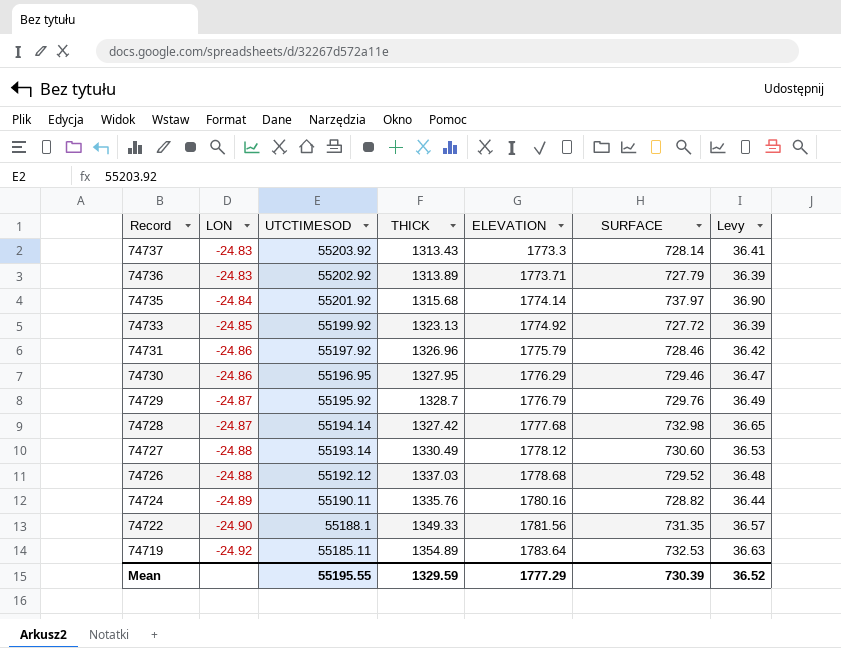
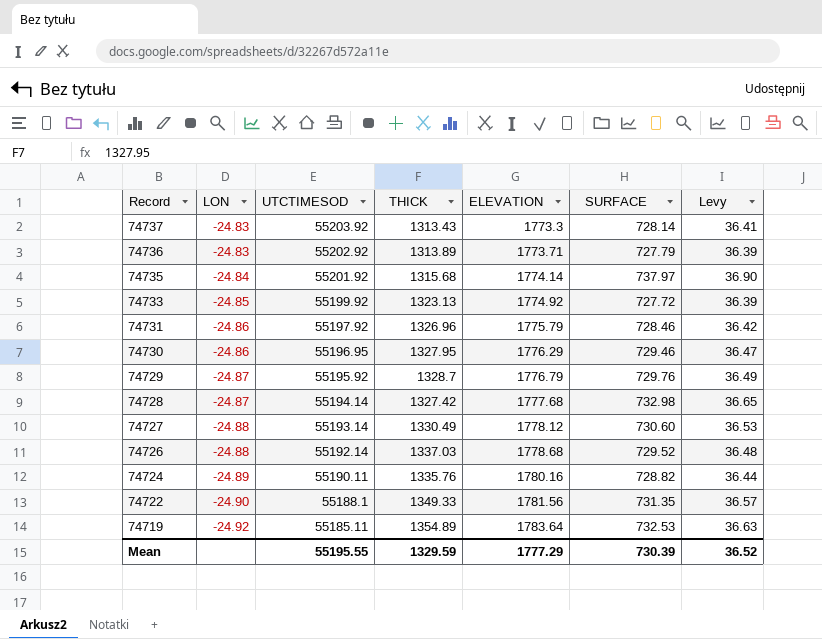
74726 | UTCTIMESOD: 55192.12 -> 55192.14

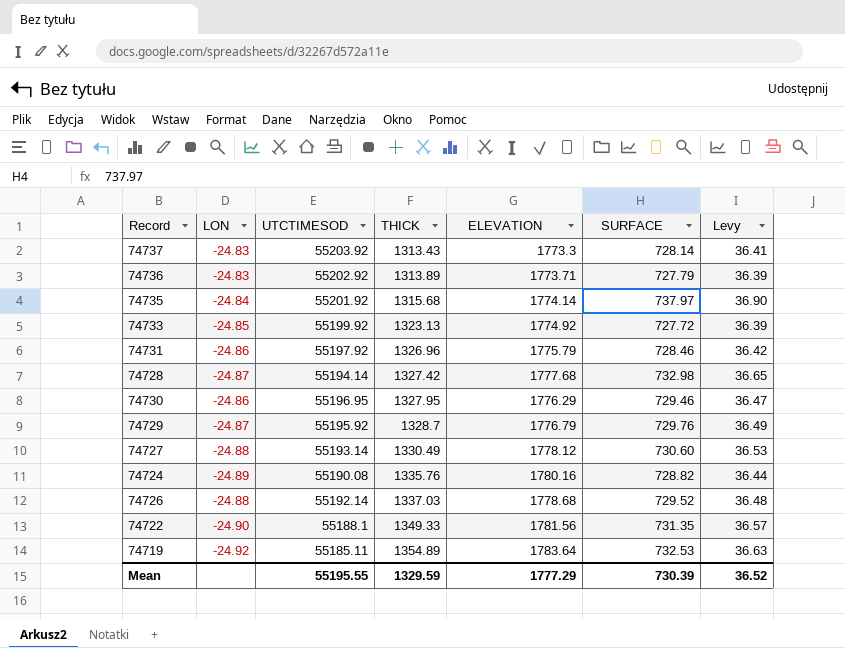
row order: Record descending -> THICK ascending
74724 | UTCTIMESOD: 55190.11 -> 55190.08

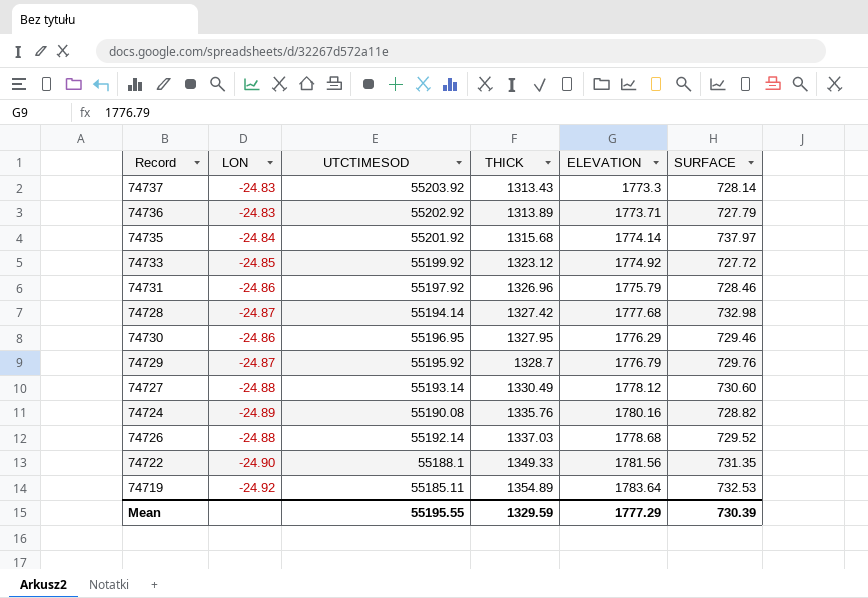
column Levy | formula: [SURFACE] * 0.05 -> none
74733 | THICK: 1323.13 -> 1323.12

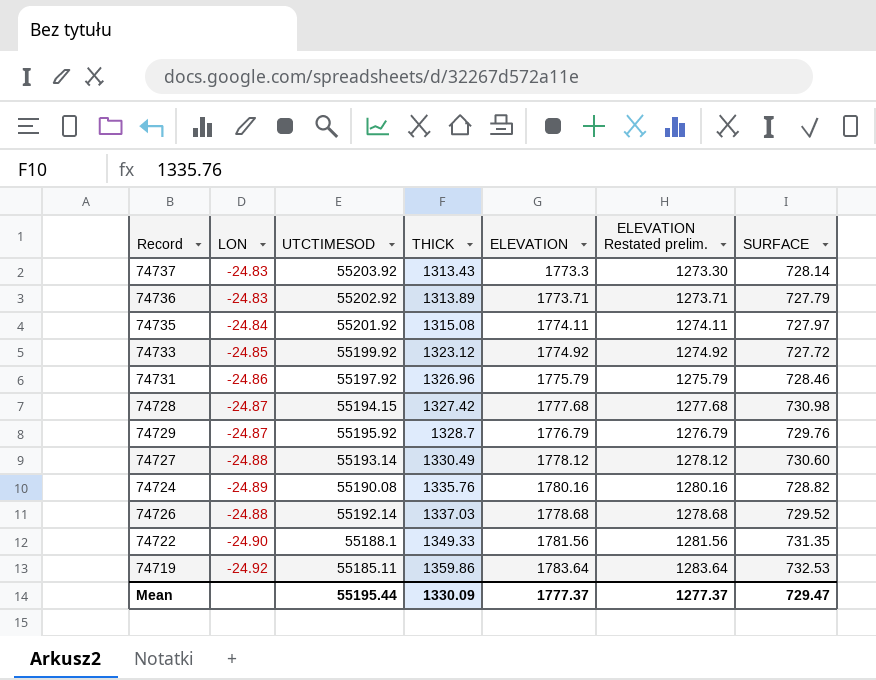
column ELEVATION Restated prelim. | formula: none -> [ELEVATION] - 500
row 74730: -24.86 | 55196.95 | 1327.95 | 1776.29 | 729.46 -> none
74735 | THICK: 1315.68 -> 1315.08
74735 | ELEVATION: 1774.14 -> 1774.11
74735 | SURFACE: 737.97 -> 727.97
74728 | UTCTIMESOD: 55194.14 -> 55194.15
74728 | SURFACE: 732.98 -> 730.98
74719 | THICK: 1354.89 -> 1359.86
Mean | UTCTIMESOD: 55195.55 -> 55195.44
Mean | THICK: 1329.59 -> 1330.09
Mean | ELEVATION: 1777.29 -> 1777.37
Mean | SURFACE: 730.39 -> 729.47

